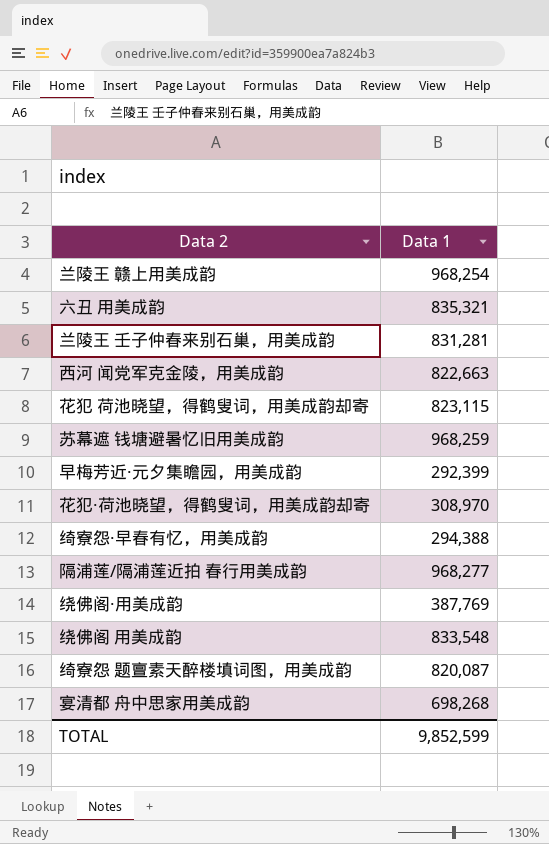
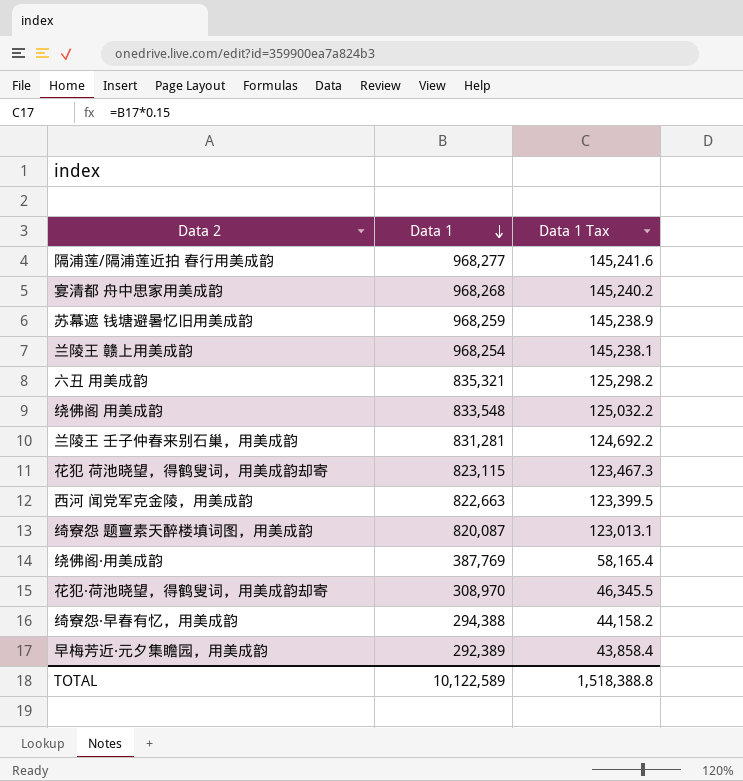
row order: none -> Data 1 descending
column Data 1 Tax | formula: none -> [Data 1] * 0.15
宴清都 舟中思家用美成韵 | Data 1: 698,268 -> 968,268
早梅芳近·元夕集瞻园，用美成韵 | Data 1: 292,399 -> 292,389
TOTAL | Data 1: 9,852,599 -> 10,122,589

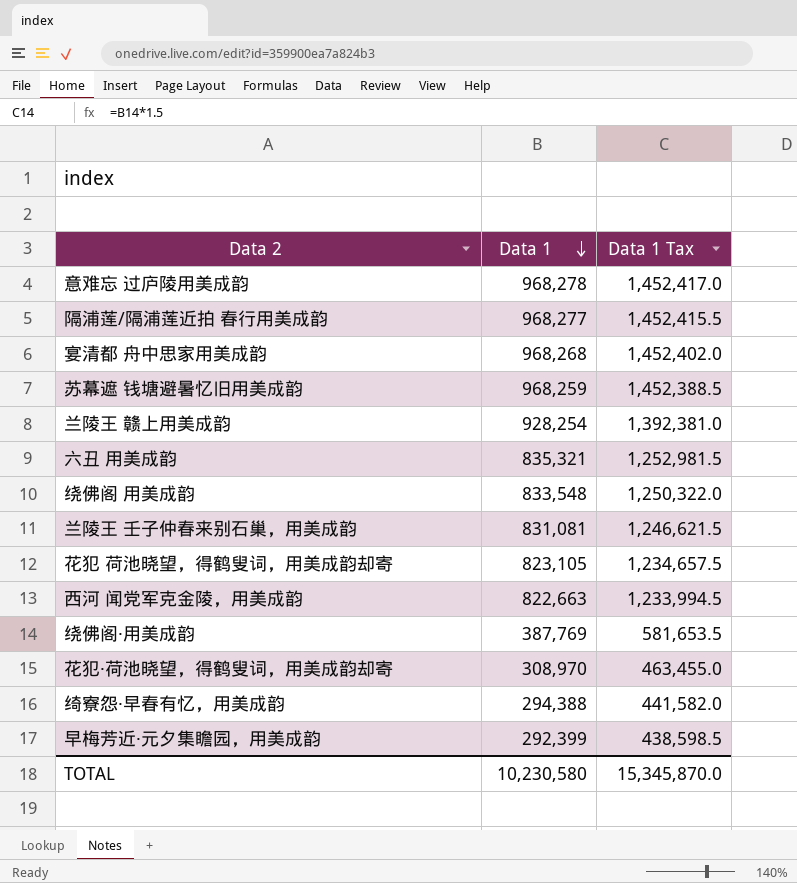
column Data 1 Tax | formula: [Data 1] * 0.15 -> [Data 1] * 1.5
row 绮寮怨 题亶素天醉楼填词图，用美成韵: 820,087 | 123,013.1 -> none
row 意难忘 过庐陵用美成韵: none -> 968,278 | 1,452,417.0
兰陵王 赣上用美成韵 | Data 1: 968,254 -> 928,254
兰陵王 壬子仲春来别石巢，用美成韵 | Data 1: 831,281 -> 831,081
花犯 荷池晓望，得鹤叟词，用美成韵却寄 | Data 1: 823,115 -> 823,105
早梅芳近·元夕集瞻园，用美成韵 | Data 1: 292,389 -> 292,399
TOTAL | Data 1: 10,122,589 -> 10,230,580
TOTAL | Data 1 Tax: 1,518,388.8 -> 15,345,870.0

